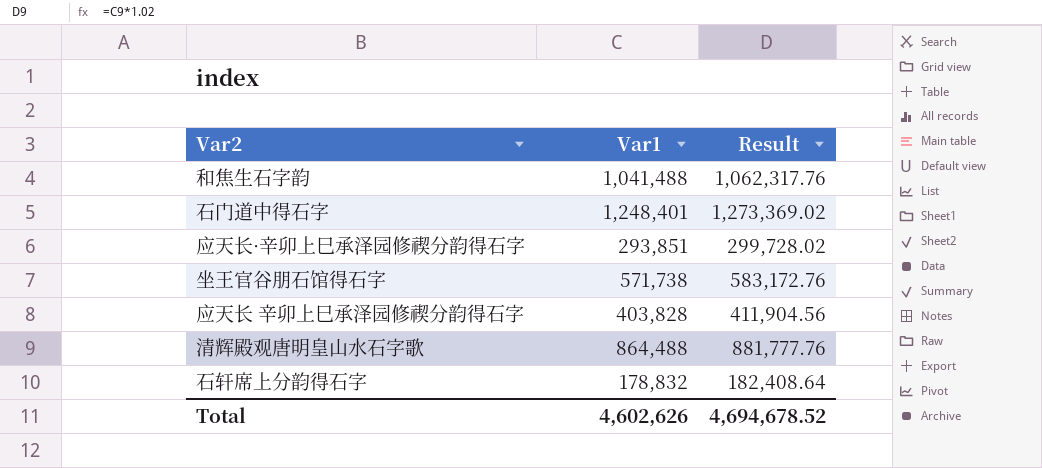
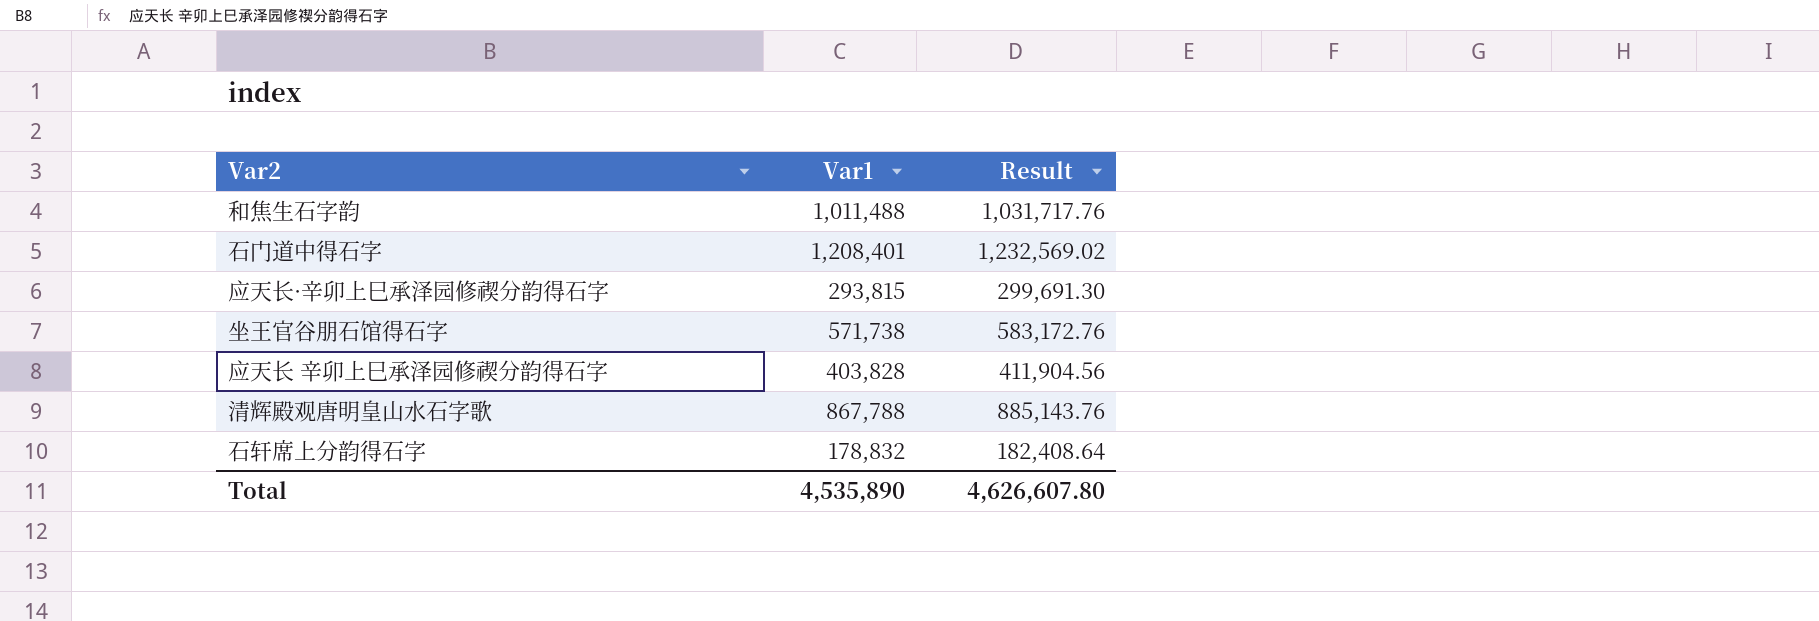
和焦生石字韵 | Var1: 1,041,488 -> 1,011,488
和焦生石字韵 | Result: 1,062,317.76 -> 1,031,717.76
石门道中得石字 | Var1: 1,248,401 -> 1,208,401
石门道中得石字 | Result: 1,273,369.02 -> 1,232,569.02
应天长·辛卯上巳承泽园修禊分韵得石字 | Var1: 293,851 -> 293,815
应天长·辛卯上巳承泽园修禊分韵得石字 | Result: 299,728.02 -> 299,691.30
清辉殿观唐明皇山水石字歌 | Var1: 864,488 -> 867,788
清辉殿观唐明皇山水石字歌 | Result: 881,777.76 -> 885,143.76
Total | Var1: 4,602,626 -> 4,535,890
Total | Result: 4,694,678.52 -> 4,626,607.80

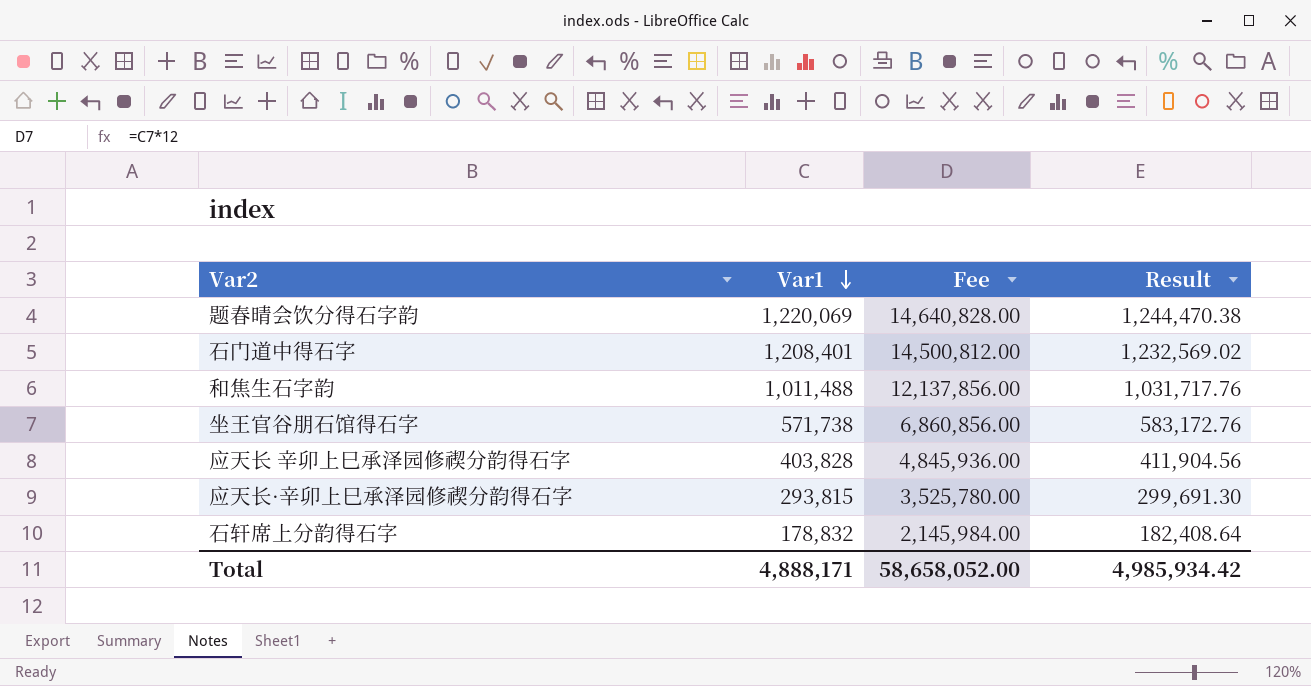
row order: none -> Var1 descending
column Fee | formula: none -> [Var1] * 12
row 清辉殿观唐明皇山水石字歌: 867,788 | 885,143.76 -> none
row 题春晴会饮分得石字韵: none -> 1,220,069 | 14,640,828.00 | 1,244,470.38
Total | Var1: 4,535,890 -> 4,888,171
Total | Result: 4,626,607.80 -> 4,985,934.42

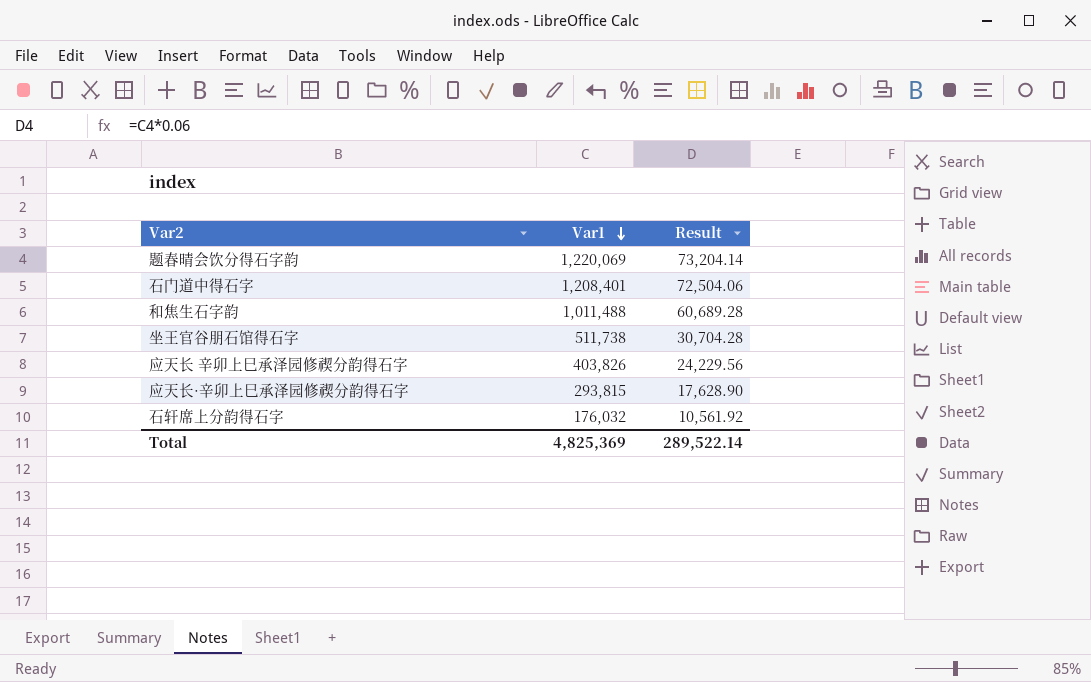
column Fee | formula: [Var1] * 12 -> none
column Result | formula: [Var1] * 1.02 -> [Var1] * 0.06
坐王官谷朋石馆得石字 | Var1: 571,738 -> 511,738
应天长 辛卯上巳承泽园修禊分韵得石字 | Var1: 403,828 -> 403,826
石轩席上分韵得石字 | Var1: 178,832 -> 176,032
Total | Var1: 4,888,171 -> 4,825,369
Total | Result: 4,985,934.42 -> 289,522.14

